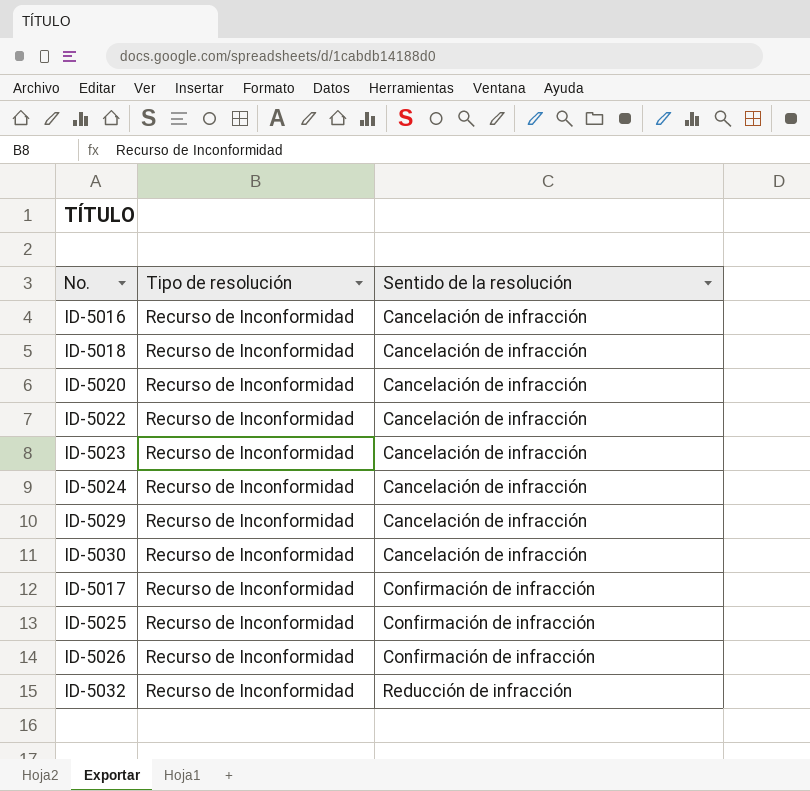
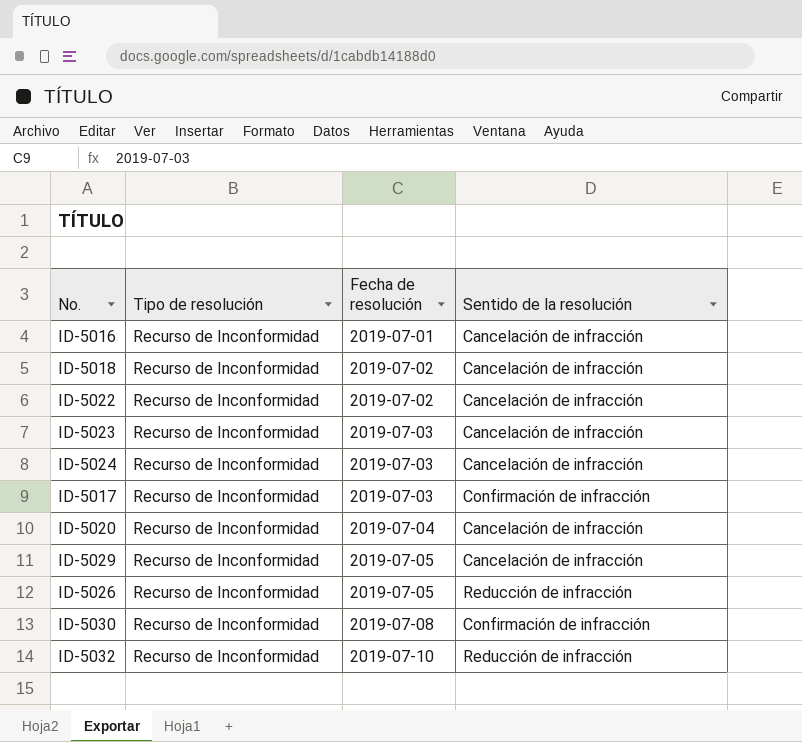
row order: Sentido de la resolución ascending -> Fecha de resolución ascending
column Fecha de resolución | position: none -> 3
row ID-5025: Recurso de Inconformidad | Confirmación de infracción -> none
ID-5026 | Sentido de la resolución: Confirmación de infracción -> Reducción de infracción
ID-5030 | Sentido de la resolución: Cancelación de infracción -> Confirmación de infracción

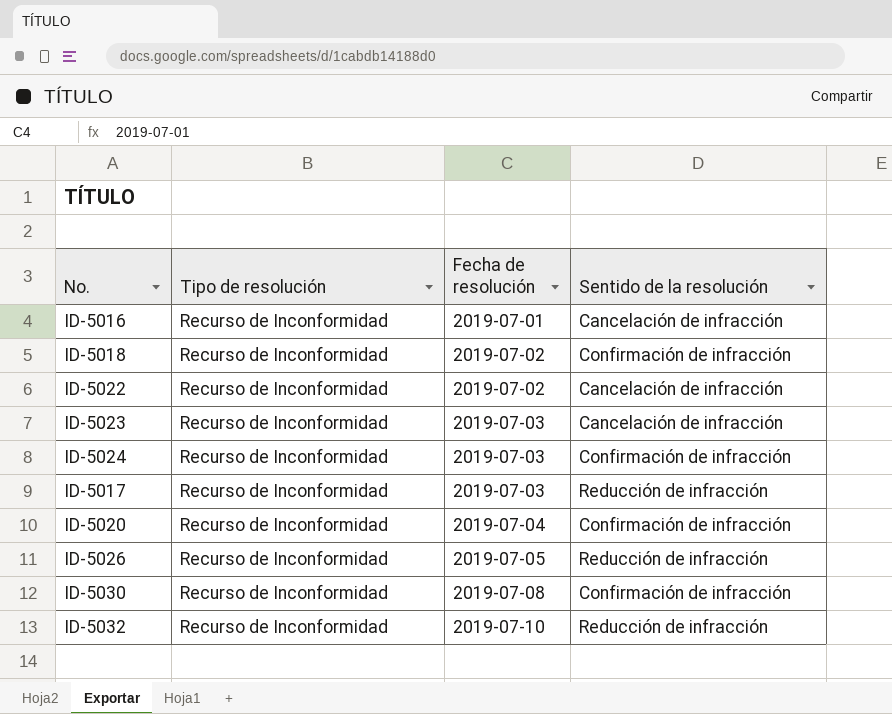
row ID-5029: Recurso de Inconformidad | 2019-07-05 | Cancelación de infracción -> none
ID-5018 | Sentido de la resolución: Cancelación de infracción -> Confirmación de infracción
ID-5024 | Sentido de la resolución: Cancelación de infracción -> Confirmación de infracción
ID-5017 | Sentido de la resolución: Confirmación de infracción -> Reducción de infracción
ID-5020 | Sentido de la resolución: Cancelación de infracción -> Confirmación de infracción

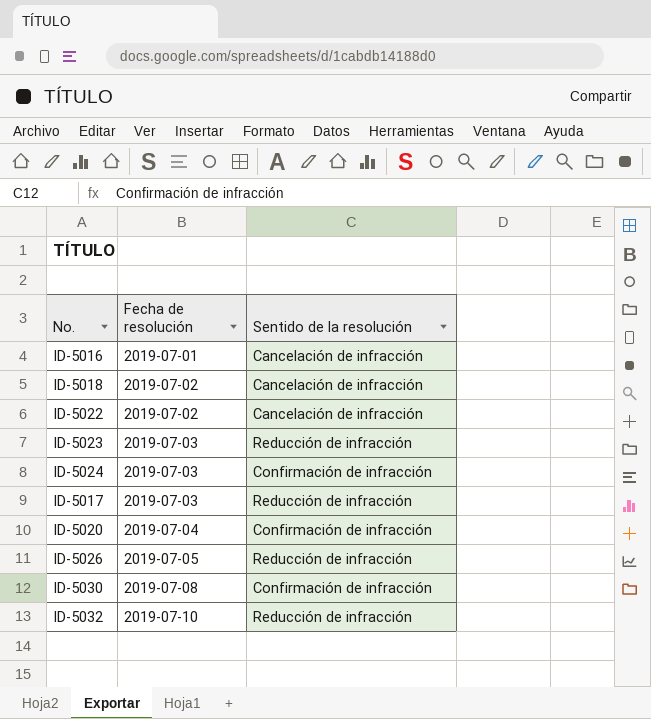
column Tipo de resolución | position: 2 -> none
ID-5018 | Sentido de la resolución: Confirmación de infracción -> Cancelación de infracción
ID-5023 | Sentido de la resolución: Cancelación de infracción -> Reducción de infracción

